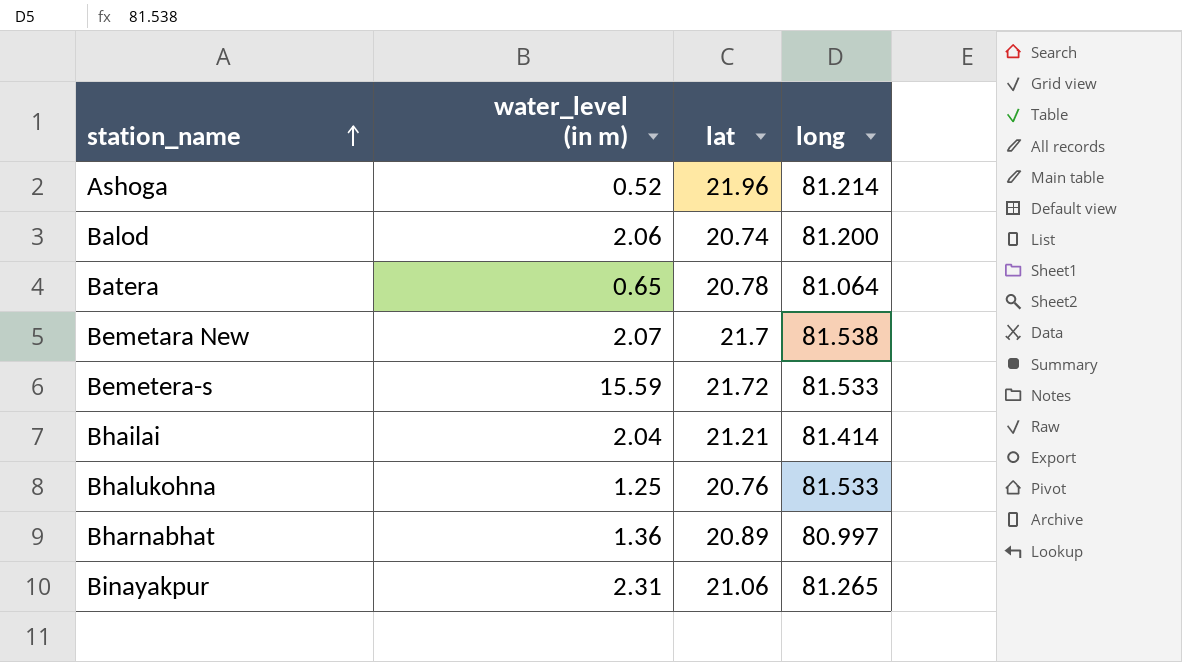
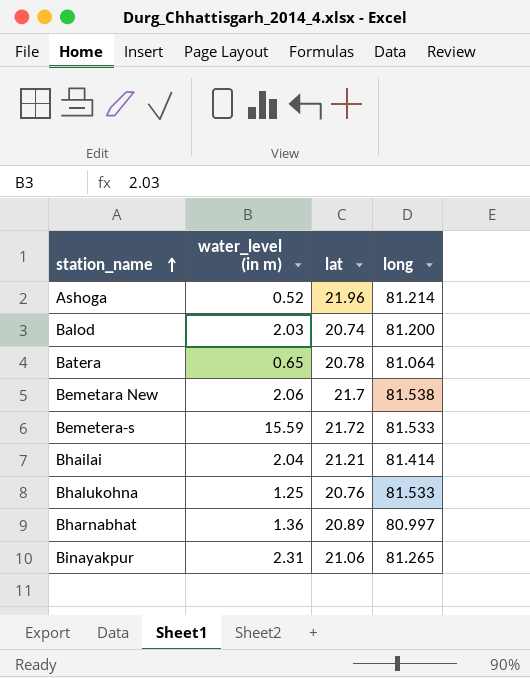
Balod | water_level (in m): 2.06 -> 2.03
Bemetara New | water_level (in m): 2.07 -> 2.06

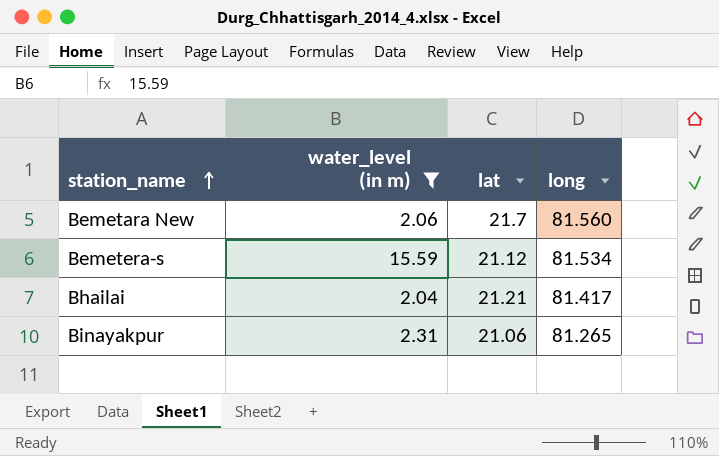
filter: none -> water_level (in m) >= 2.04
Bemetara New | long: 81.538 -> 81.560
Bemetera-s | lat: 21.72 -> 21.12
Bemetera-s | long: 81.533 -> 81.534
Bhailai | long: 81.414 -> 81.417

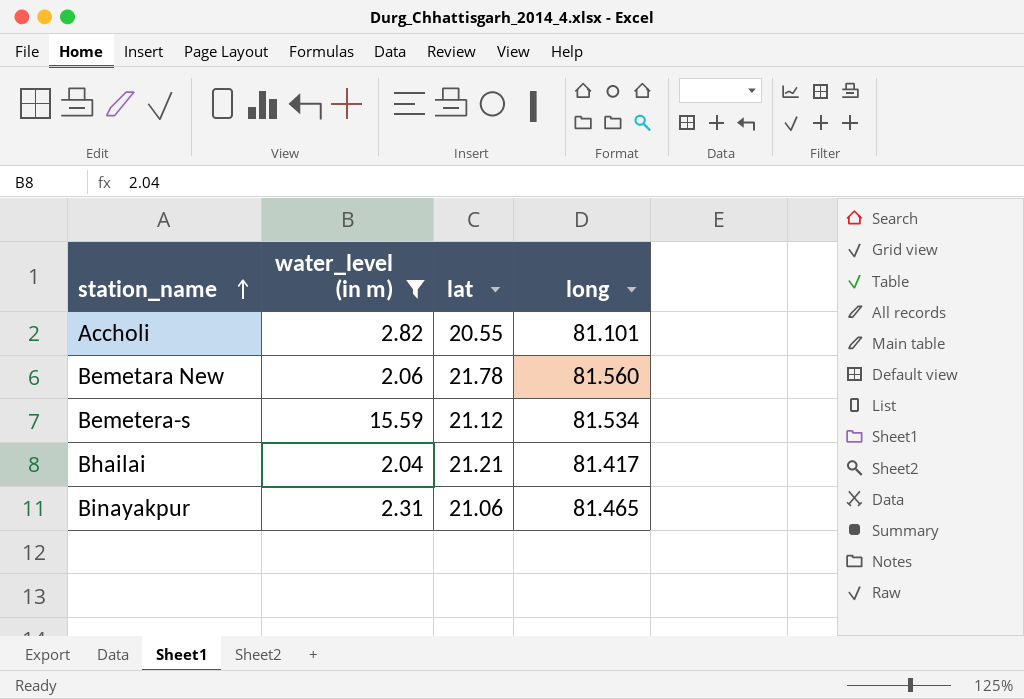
row Accholi: none -> 2.82 | 20.55 | 81.101
Bemetara New | lat: 21.7 -> 21.78
Binayakpur | long: 81.265 -> 81.465

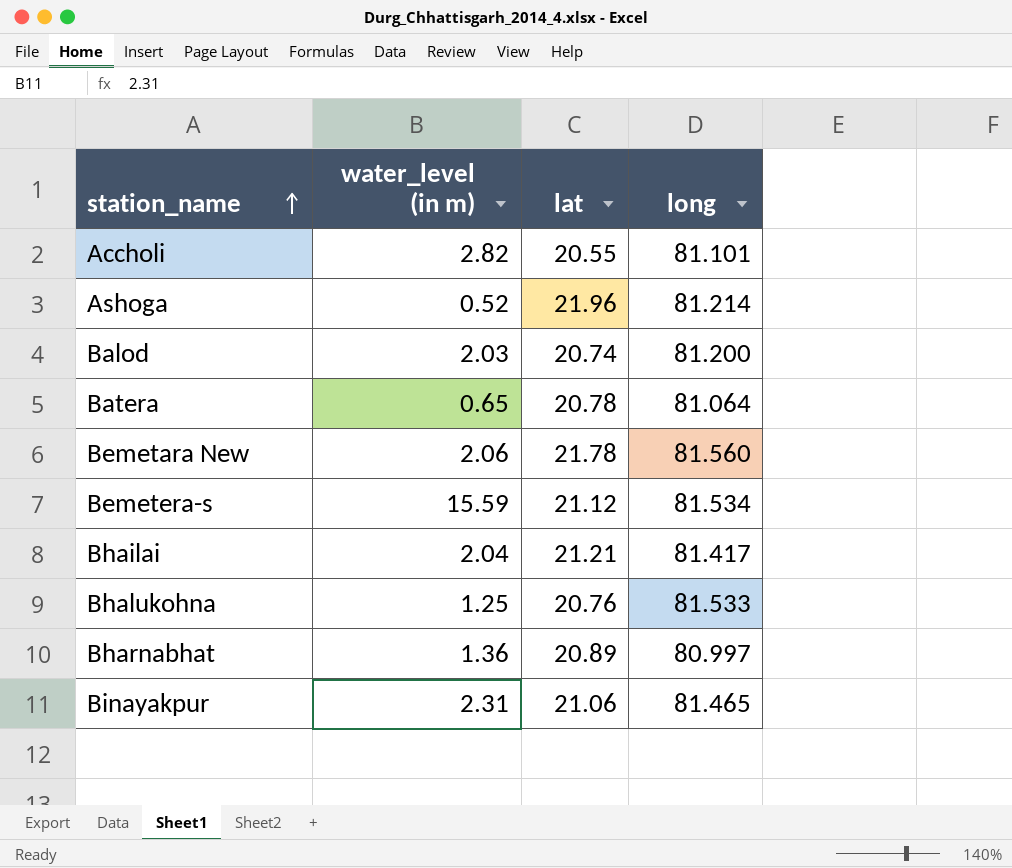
filter: water_level (in m) >= 2.04 -> none

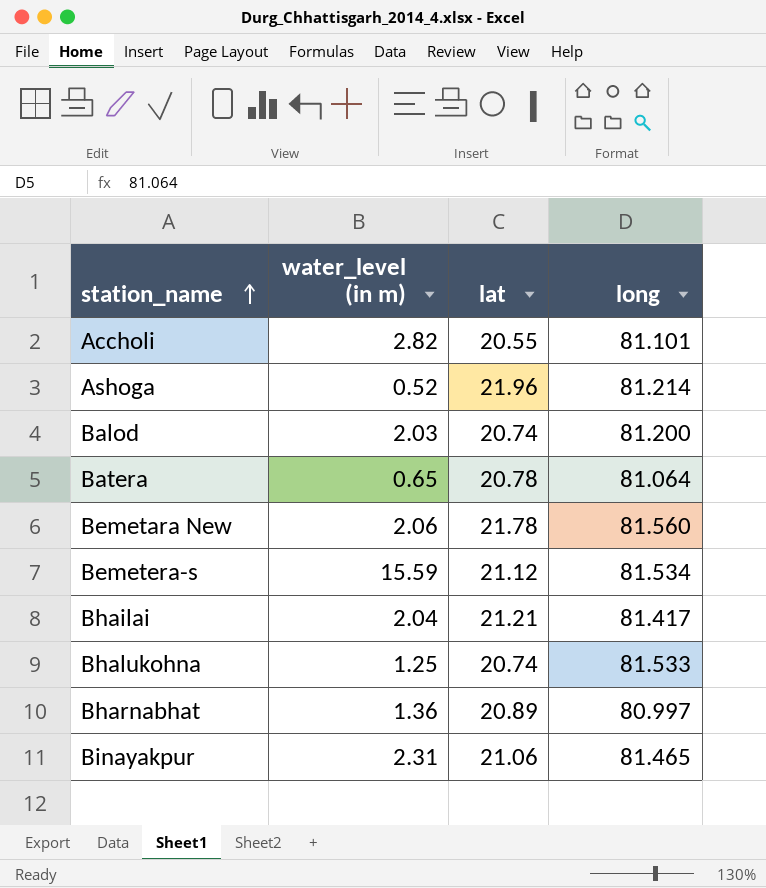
Bhalukohna | lat: 20.76 -> 20.74

